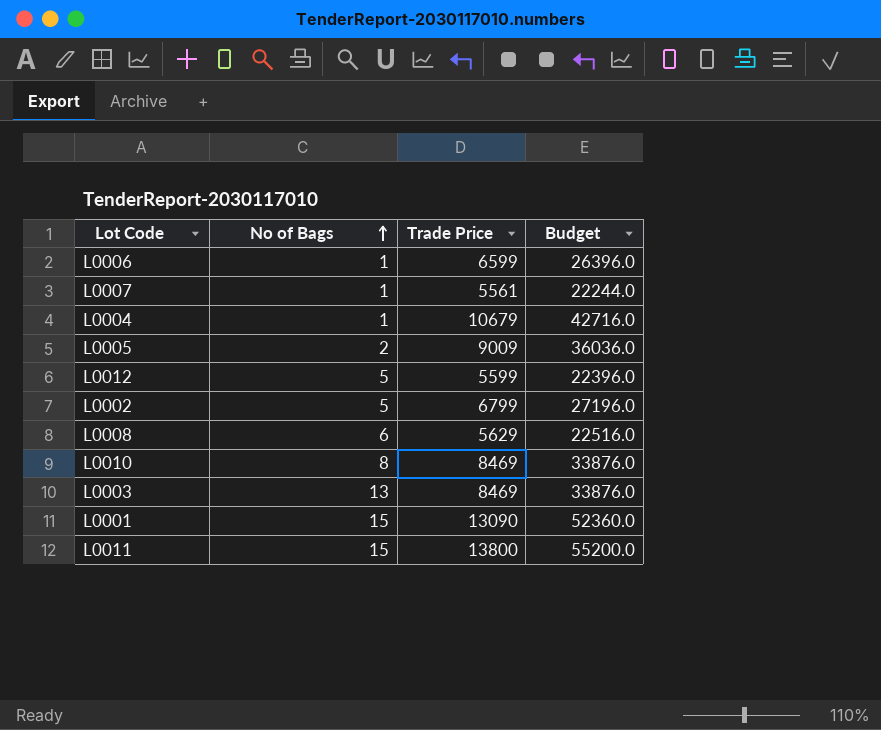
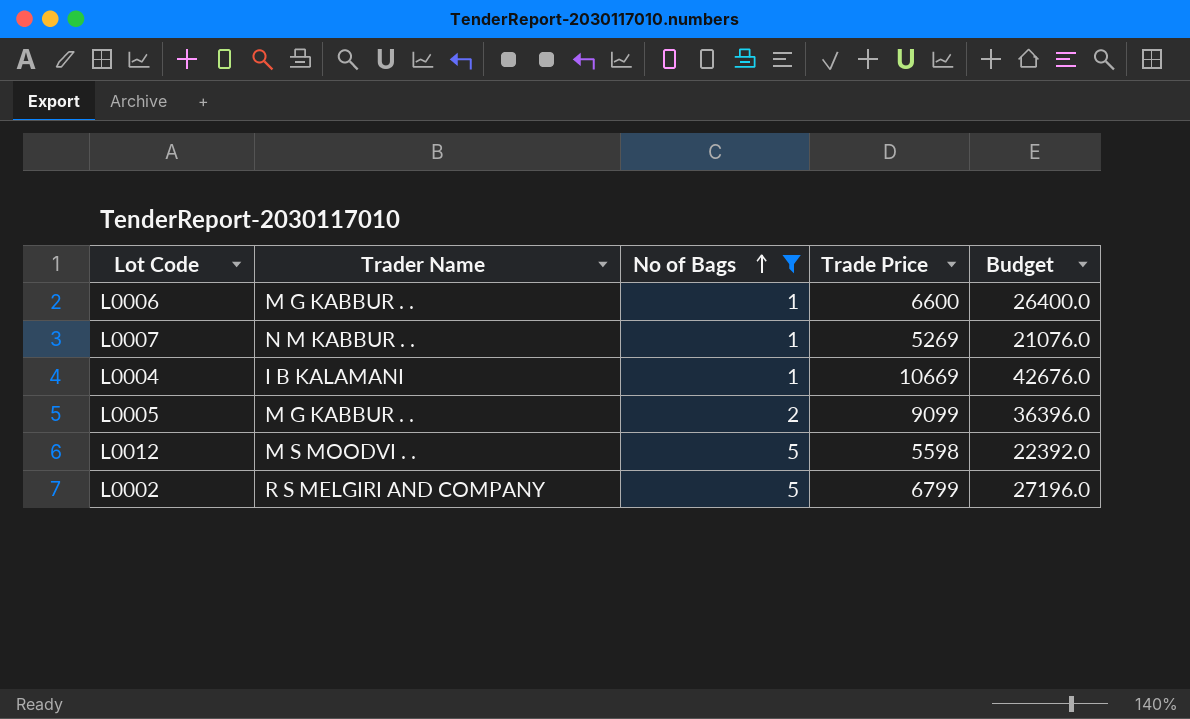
filter: none -> No of Bags <= 5
column Trader Name | position: none -> 2
L0006 | Trade Price: 6599 -> 6600
L0006 | Budget: 26396.0 -> 26400.0
L0007 | Trade Price: 5561 -> 5269
L0007 | Budget: 22244.0 -> 21076.0
L0004 | Trade Price: 10679 -> 10669
L0004 | Budget: 42716.0 -> 42676.0
L0005 | Trade Price: 9009 -> 9099
L0005 | Budget: 36036.0 -> 36396.0
L0012 | Trade Price: 5599 -> 5598
L0012 | Budget: 22396.0 -> 22392.0

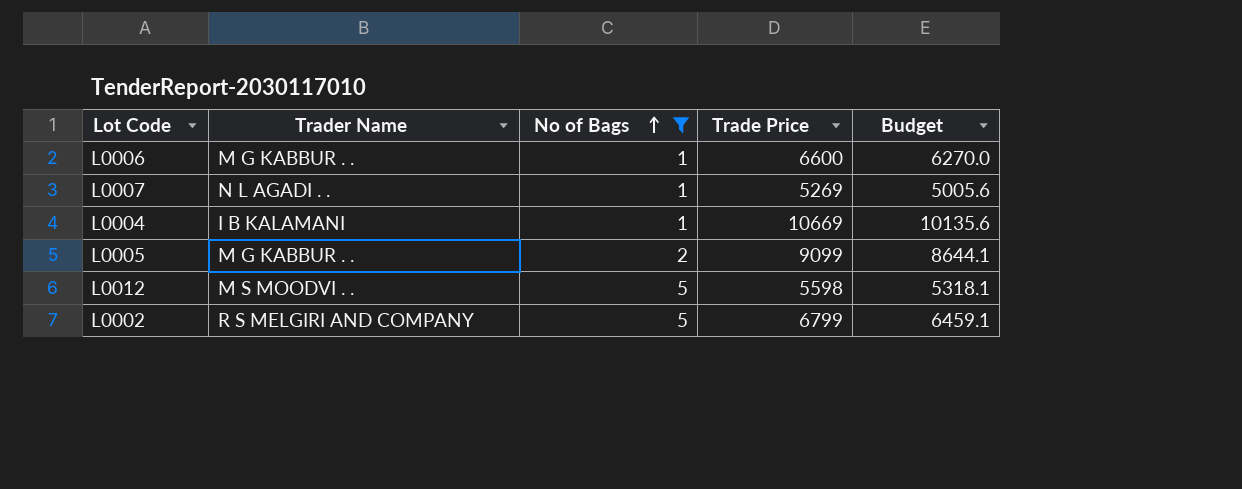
column Budget | formula: [Trade Price] * 4 -> [Trade Price] * 0.95
L0007 | Trader Name: N M KABBUR . . -> N L AGADI . .

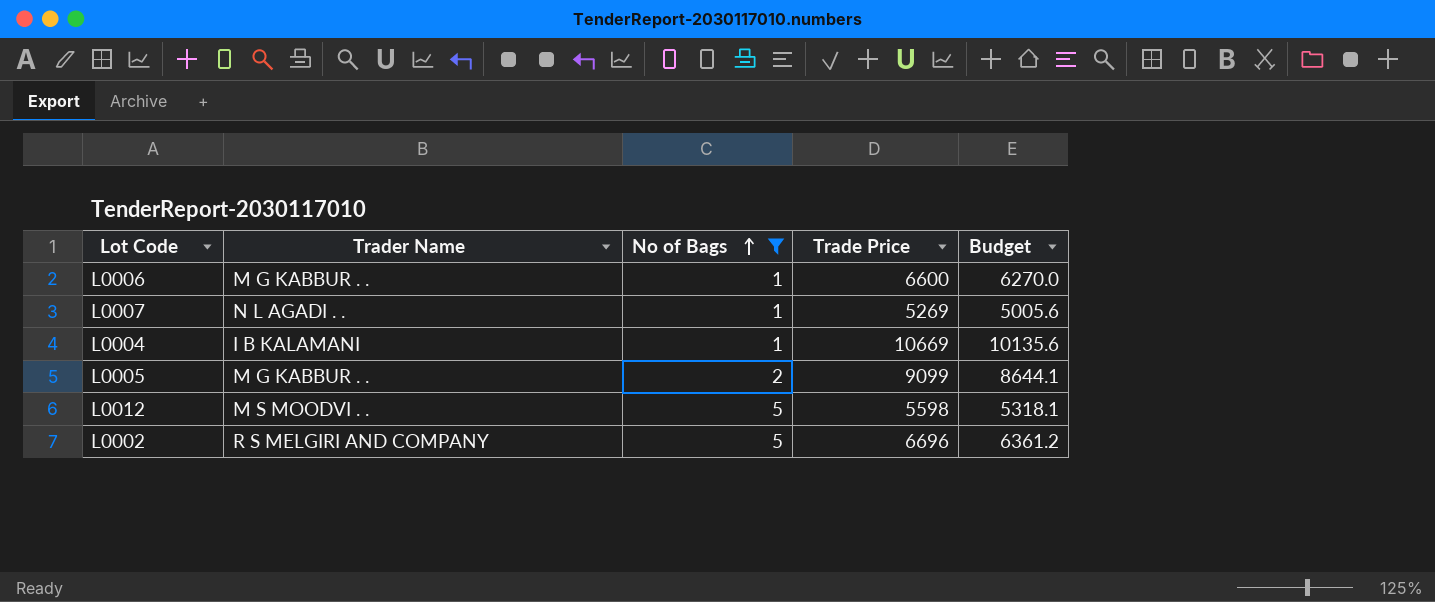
L0002 | Trade Price: 6799 -> 6696
L0002 | Budget: 6459.1 -> 6361.2

